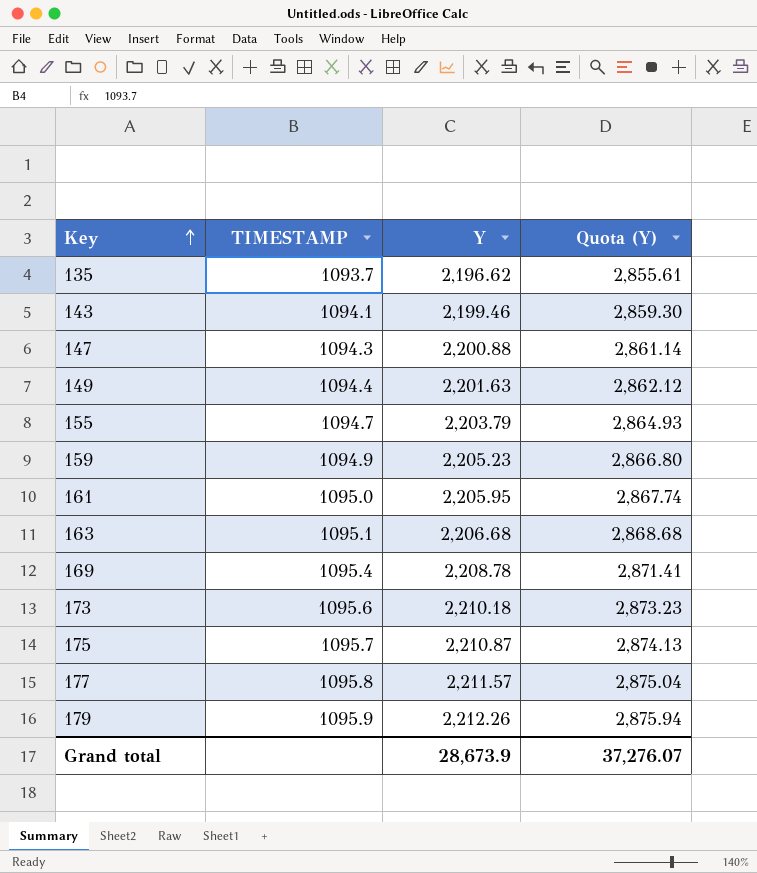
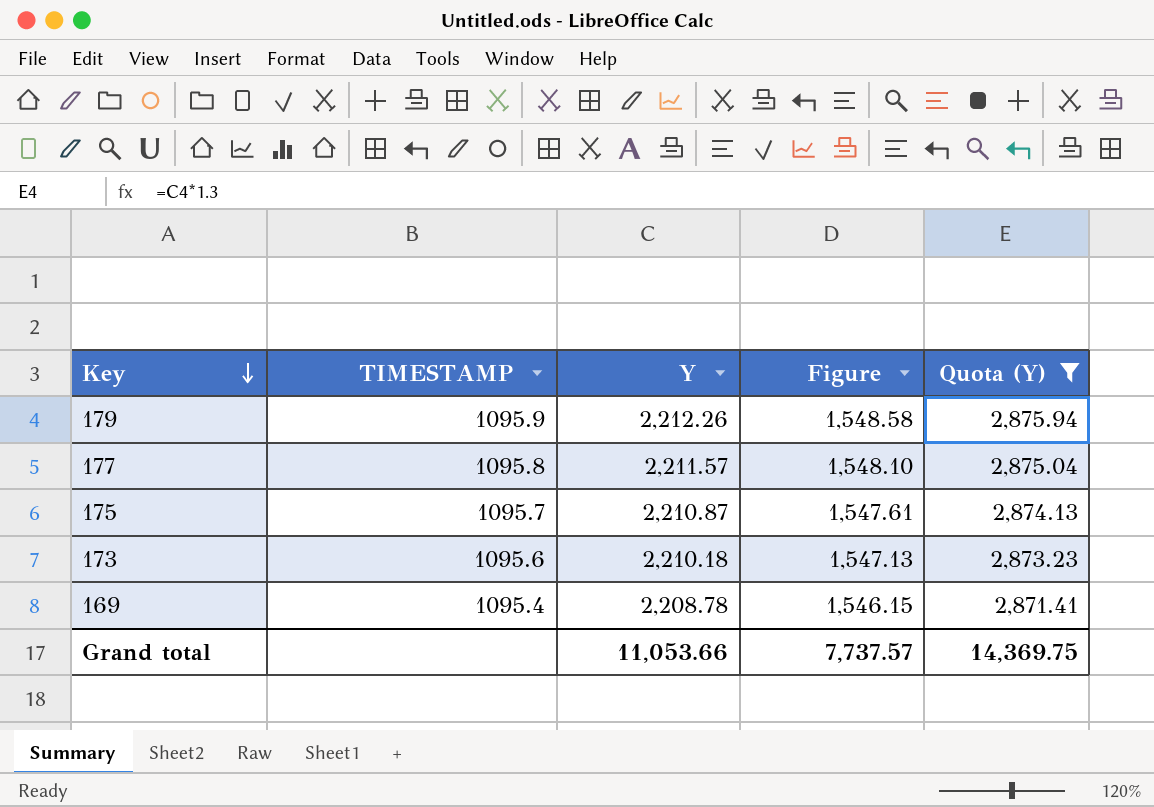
filter: none -> Quota (Y) >= 2,871.41
row order: Key ascending -> Key descending
column Figure | formula: none -> [Y] * 0.7
Grand total | Y: 28,673.9 -> 11,053.66
Grand total | Quota (Y): 37,276.07 -> 14,369.75

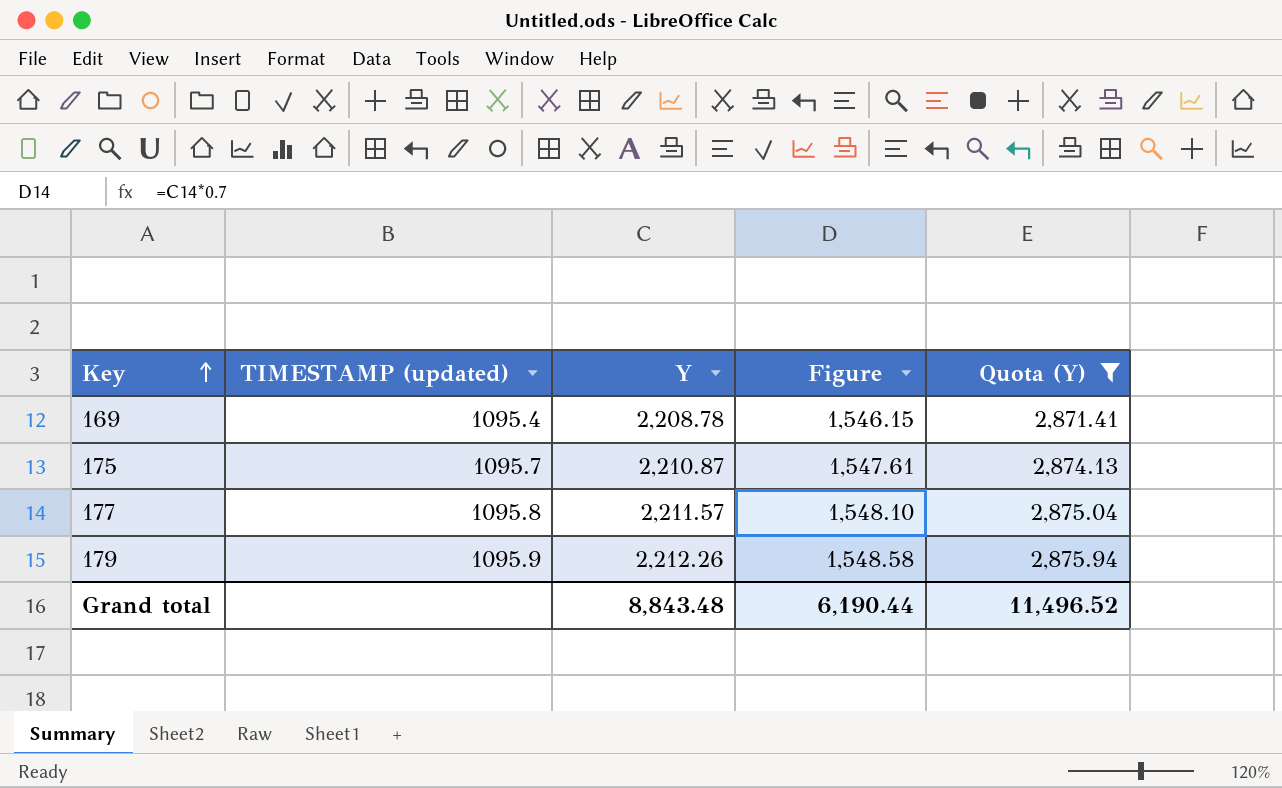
row order: Key descending -> Key ascending
column name: TIMESTAMP -> TIMESTAMP (updated)
row 173: 1095.6 | 2,210.18 | 1,547.13 | 2,873.23 -> none
Grand total | Y: 11,053.66 -> 8,843.48
Grand total | Figure: 7,737.57 -> 6,190.44
Grand total | Quota (Y): 14,369.75 -> 11,496.52

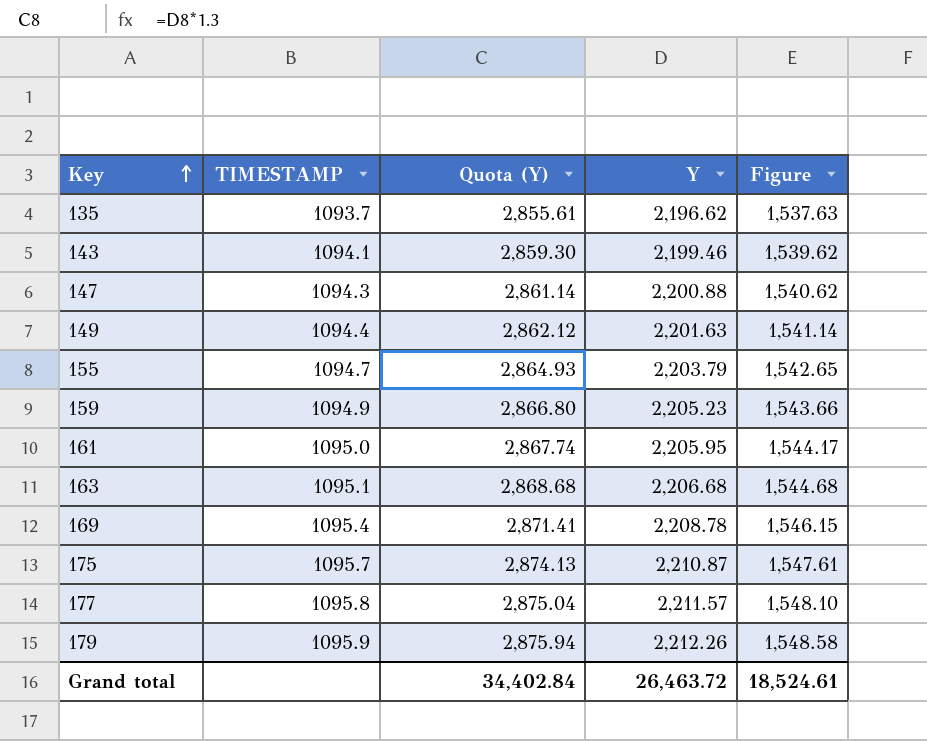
filter: Quota (Y) >= 2,871.41 -> none
column name: TIMESTAMP (updated) -> TIMESTAMP
column Quota (Y) | position: 5 -> 3
Grand total | Quota (Y): 11,496.52 -> 34,402.84
Grand total | Y: 8,843.48 -> 26,463.72
Grand total | Figure: 6,190.44 -> 18,524.61

